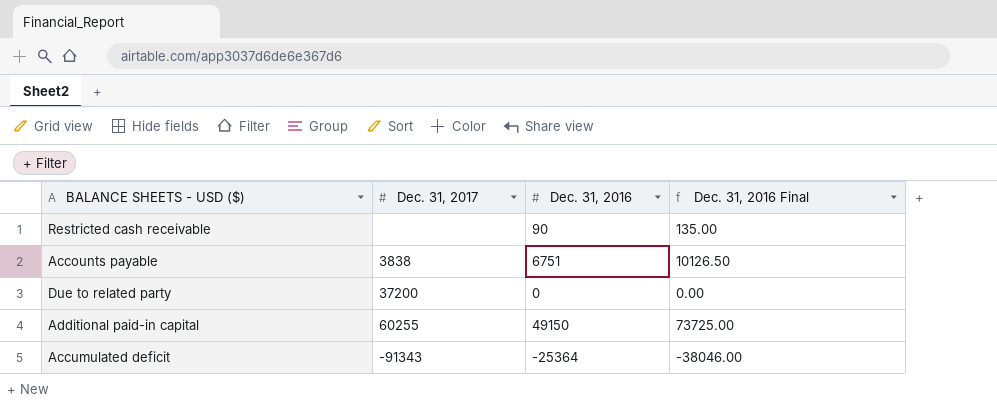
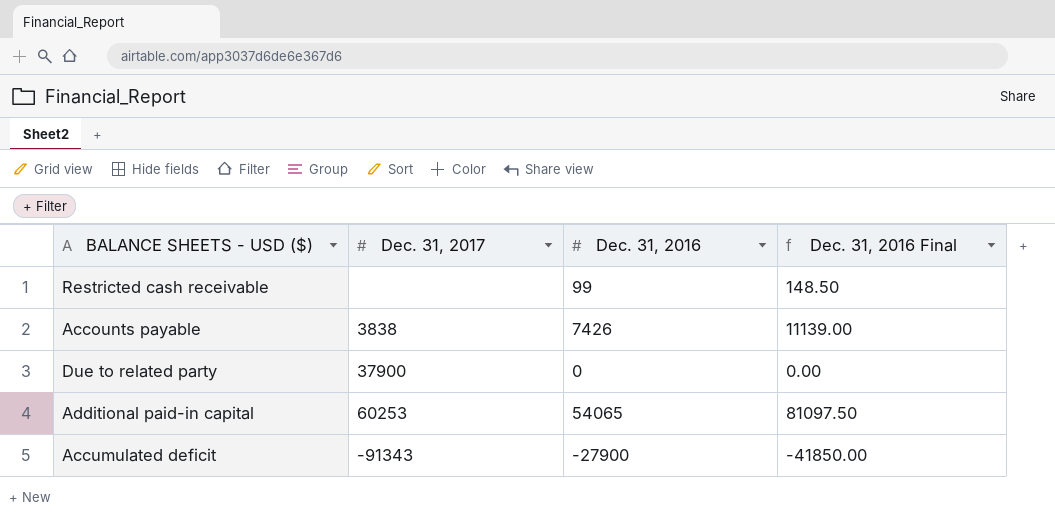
Restricted cash receivable | Dec. 31, 2016: 90 -> 99
Restricted cash receivable | Dec. 31, 2016 Final: 135.00 -> 148.50
Accounts payable | Dec. 31, 2016: 6751 -> 7426
Accounts payable | Dec. 31, 2016 Final: 10126.50 -> 11139.00
Due to related party | Dec. 31, 2017: 37200 -> 37900
Additional paid-in capital | Dec. 31, 2017: 60255 -> 60253
Additional paid-in capital | Dec. 31, 2016: 49150 -> 54065
Additional paid-in capital | Dec. 31, 2016 Final: 73725.00 -> 81097.50
Accumulated deficit | Dec. 31, 2016: -25364 -> -27900
Accumulated deficit | Dec. 31, 2016 Final: -38046.00 -> -41850.00

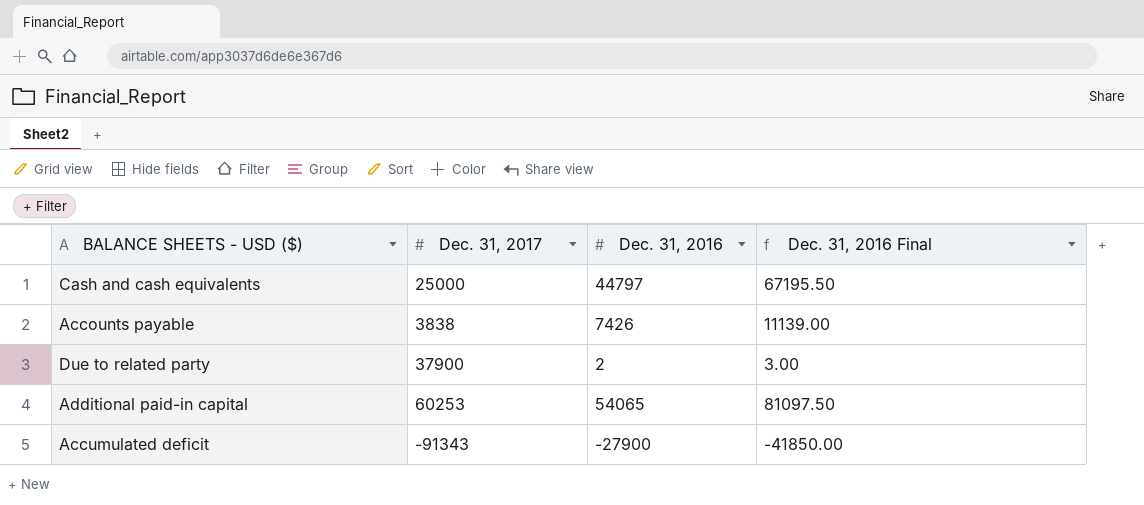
row Restricted cash receivable: none | 99 | 148.50 -> none
row Cash and cash equivalents: none -> 25000 | 44797 | 67195.50
Due to related party | Dec. 31, 2016: 0 -> 2
Due to related party | Dec. 31, 2016 Final: 0.00 -> 3.00

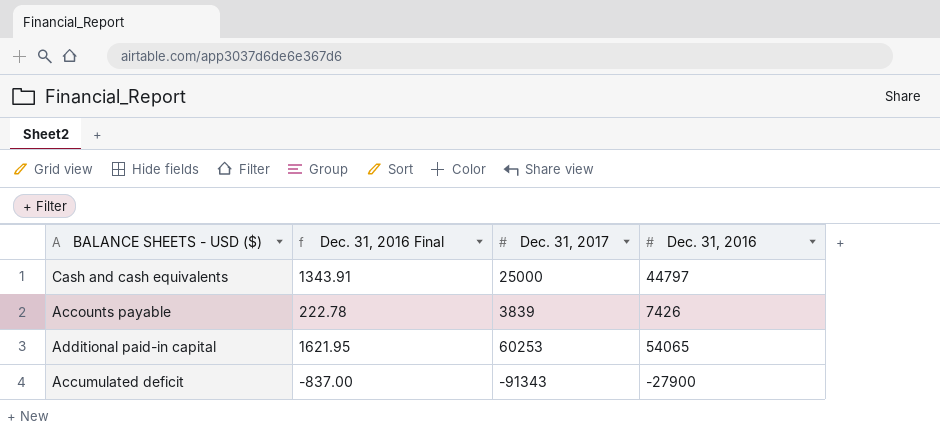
column Dec. 31, 2016 Final | formula: [Dec. 31, 2016] * 1.5 -> [Dec. 31, 2016] * 0.03
column Dec. 31, 2016 Final | position: 4 -> 2
row Due to related party: 37900 | 2 | 3.00 -> none
Accounts payable | Dec. 31, 2017: 3838 -> 3839

